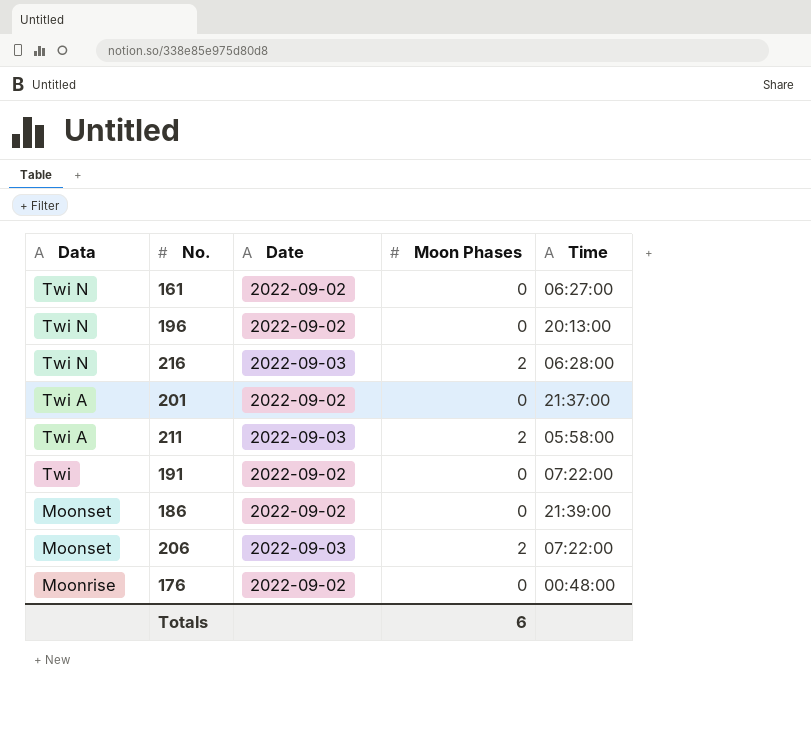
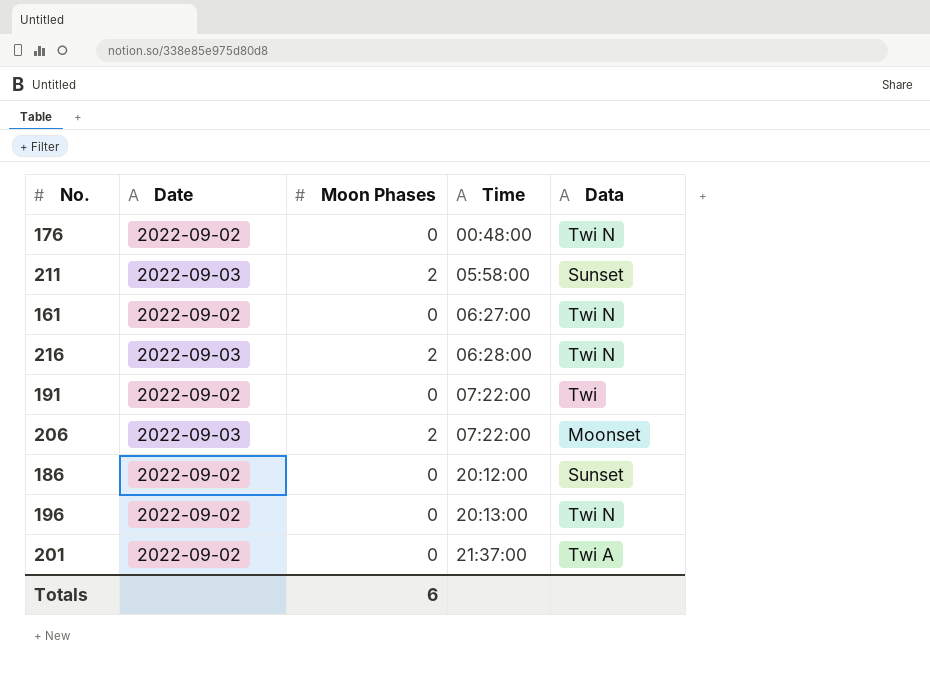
row order: Data descending -> Time ascending
column Data | position: 1 -> 5
176 | Data: Moonrise -> Twi N
211 | Data: Twi A -> Sunset
186 | Time: 21:39:00 -> 20:12:00
186 | Data: Moonset -> Sunset

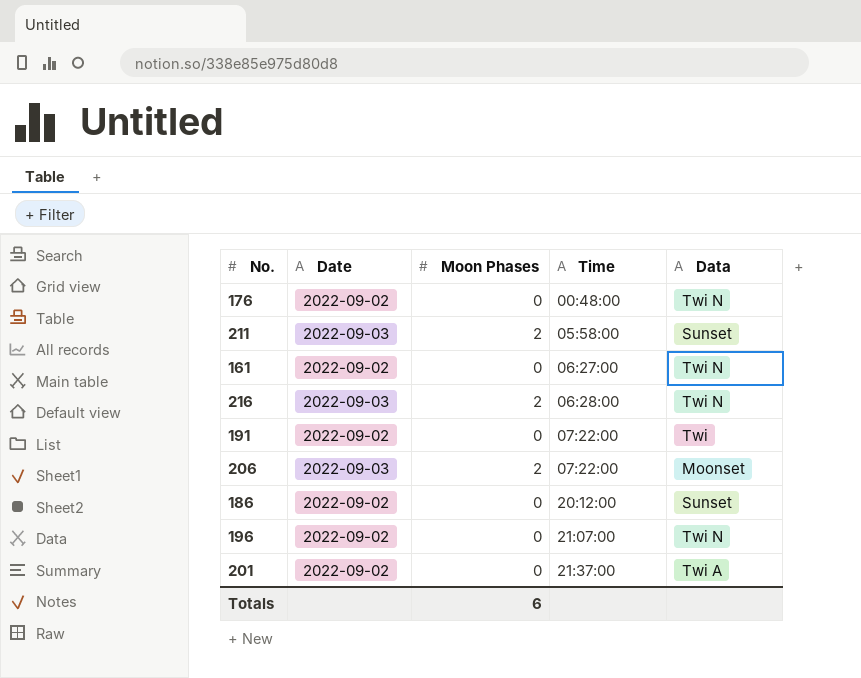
196 | Time: 20:13:00 -> 21:07:00

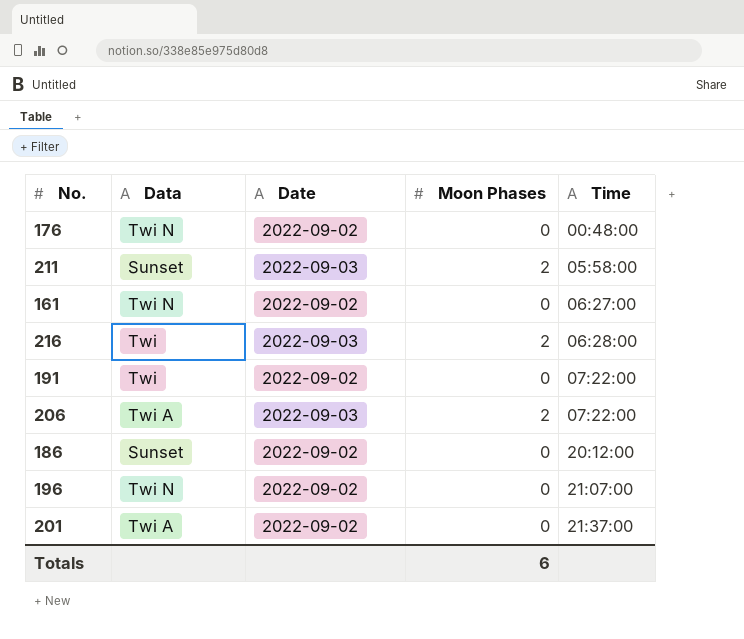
column Data | position: 5 -> 2
216 | Data: Twi N -> Twi
206 | Data: Moonset -> Twi A

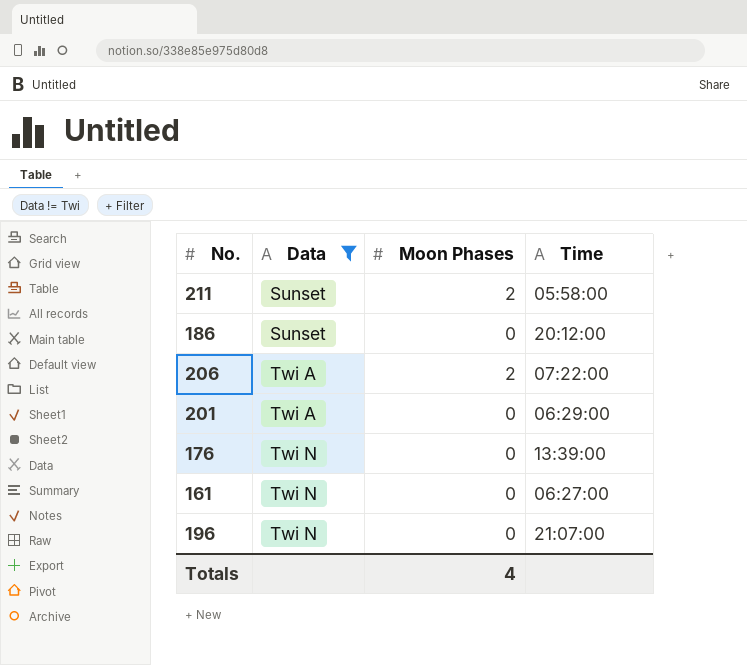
filter: none -> Data != Twi
row order: Time ascending -> Data ascending
column Date | position: 3 -> none
201 | Time: 21:37:00 -> 06:29:00
176 | Time: 00:48:00 -> 13:39:00
Totals | Moon Phases: 6 -> 4

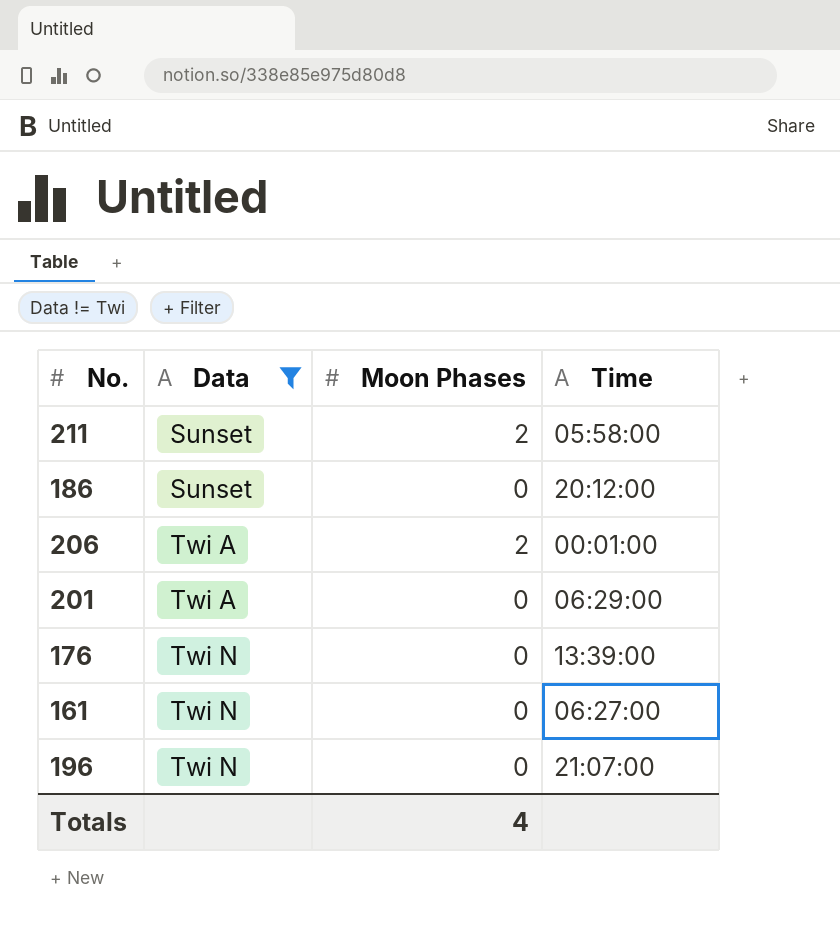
206 | Time: 07:22:00 -> 00:01:00

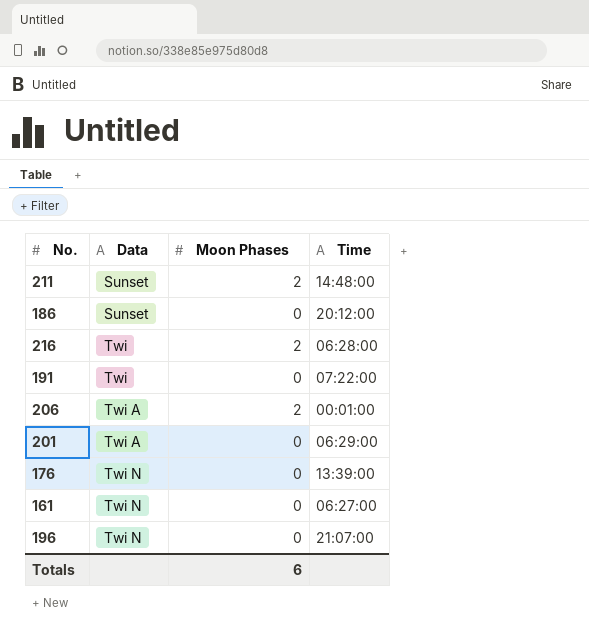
filter: Data != Twi -> none
211 | Time: 05:58:00 -> 14:48:00
Totals | Moon Phases: 4 -> 6

